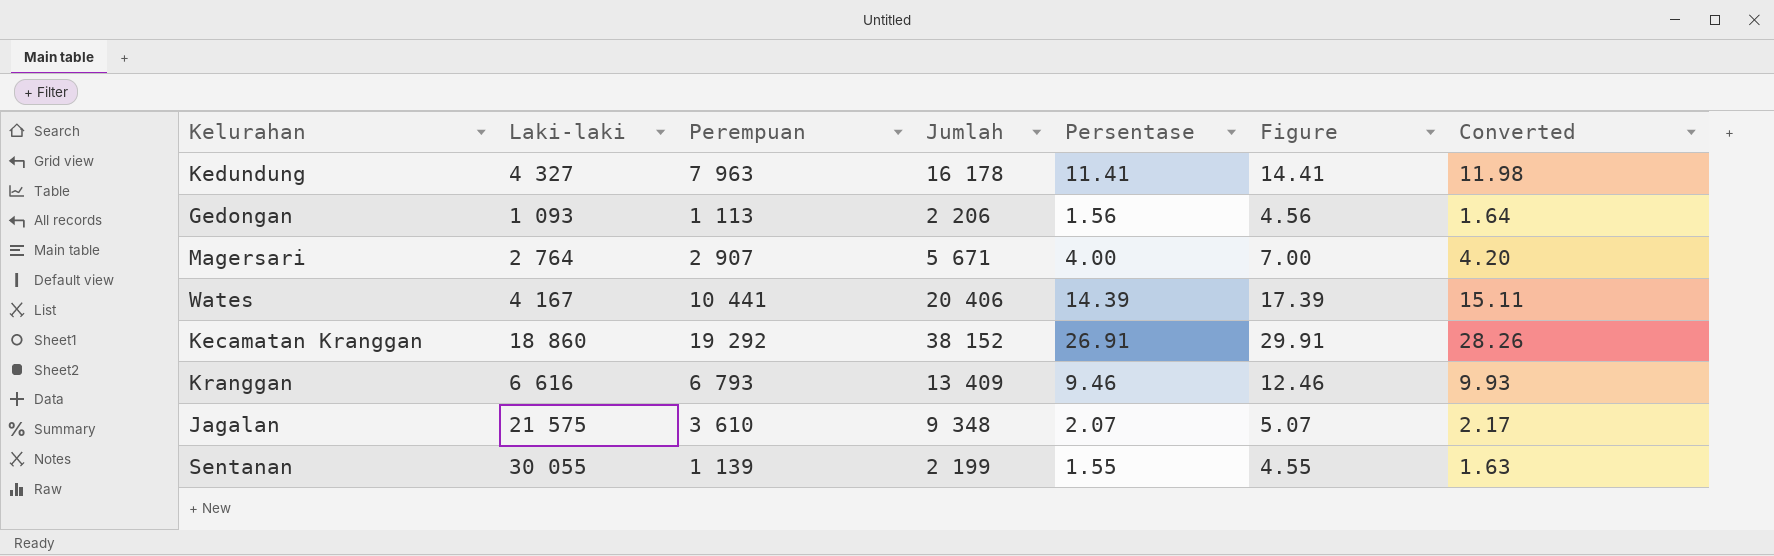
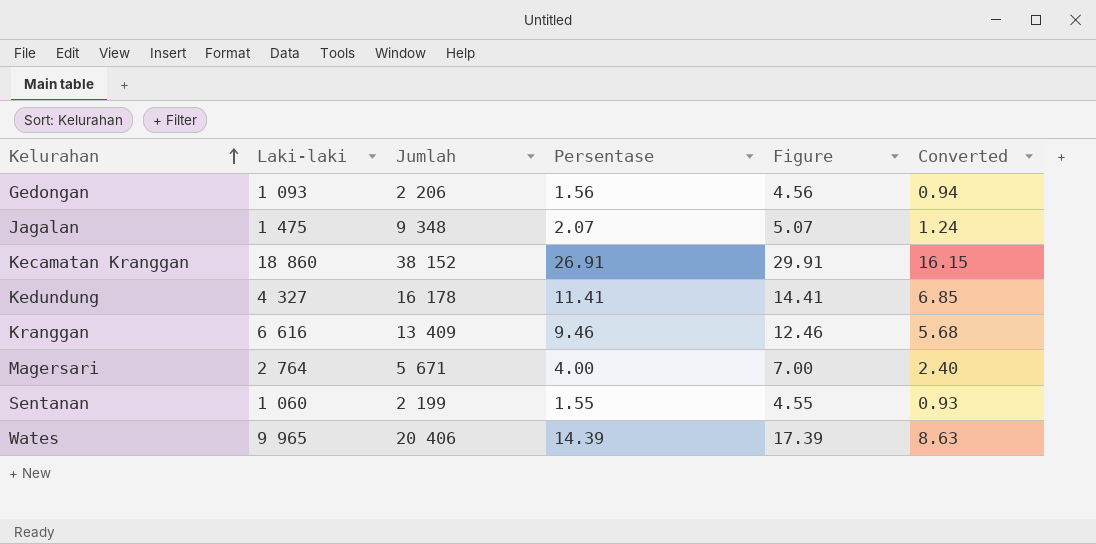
row order: none -> Kelurahan ascending
column Perempuan | position: 3 -> none
column Converted | formula: [Persentase] * 1.05 -> [Persentase] * 0.6
Jagalan | Laki-laki: 21 575 -> 1 475
Sentanan | Laki-laki: 30 055 -> 1 060
Wates | Laki-laki: 4 167 -> 9 965

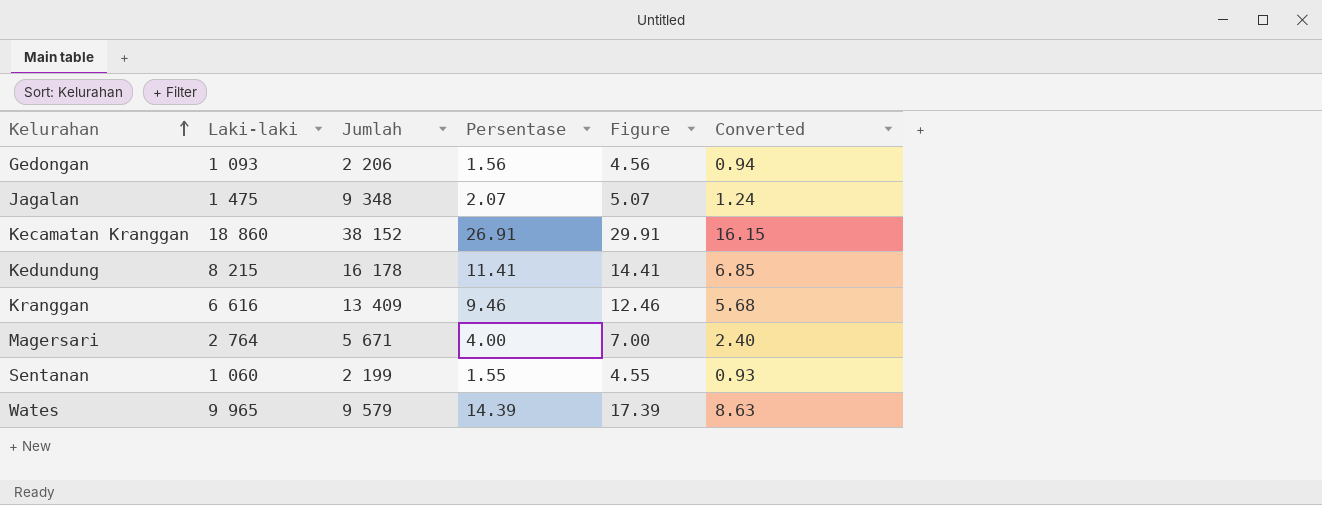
Kedundung | Laki-laki: 4 327 -> 8 215
Wates | Jumlah: 20 406 -> 9 579

